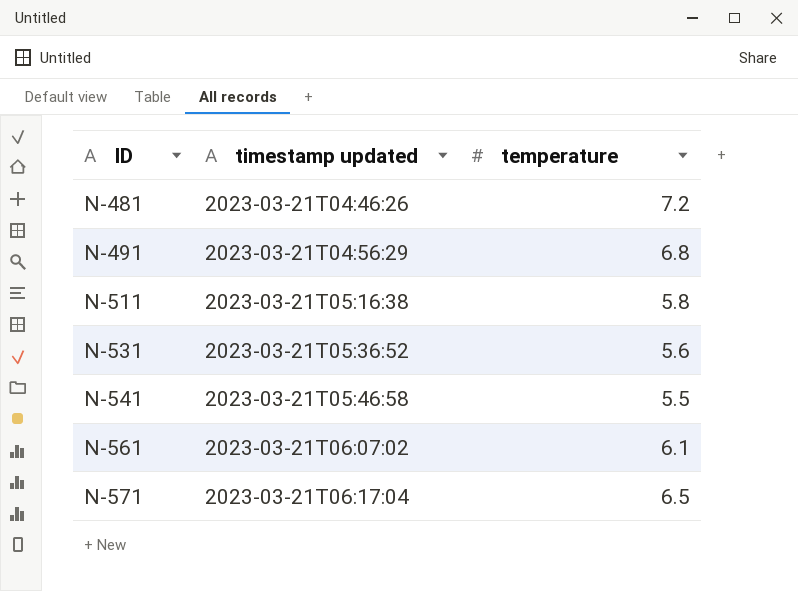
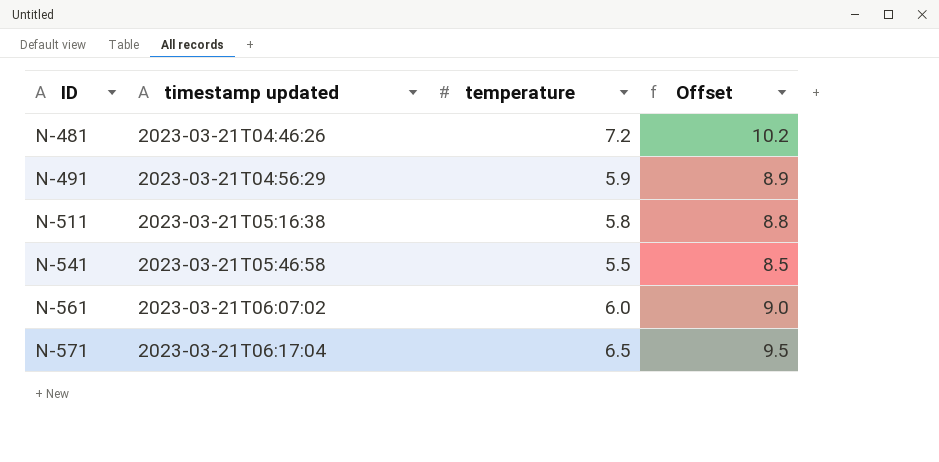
column Offset | formula: none -> [temperature] + 3
row N-531: 2023-03-21T05:36:52 | 5.6 -> none
N-491 | temperature: 6.8 -> 5.9
N-561 | temperature: 6.1 -> 6.0

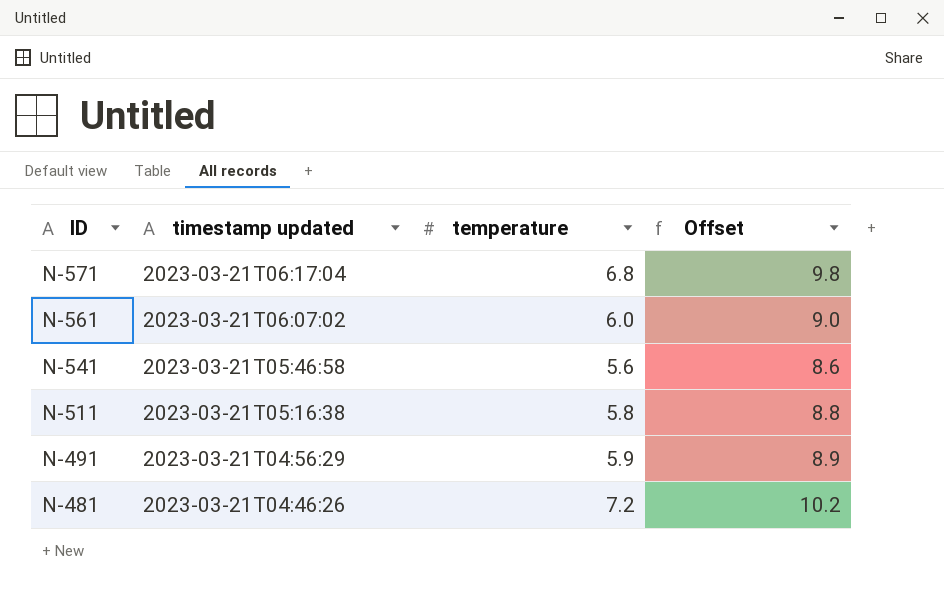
row order: ID ascending -> ID descending
N-571 | temperature: 6.5 -> 6.8
N-571 | Offset: 9.5 -> 9.8
N-541 | temperature: 5.5 -> 5.6
N-541 | Offset: 8.5 -> 8.6

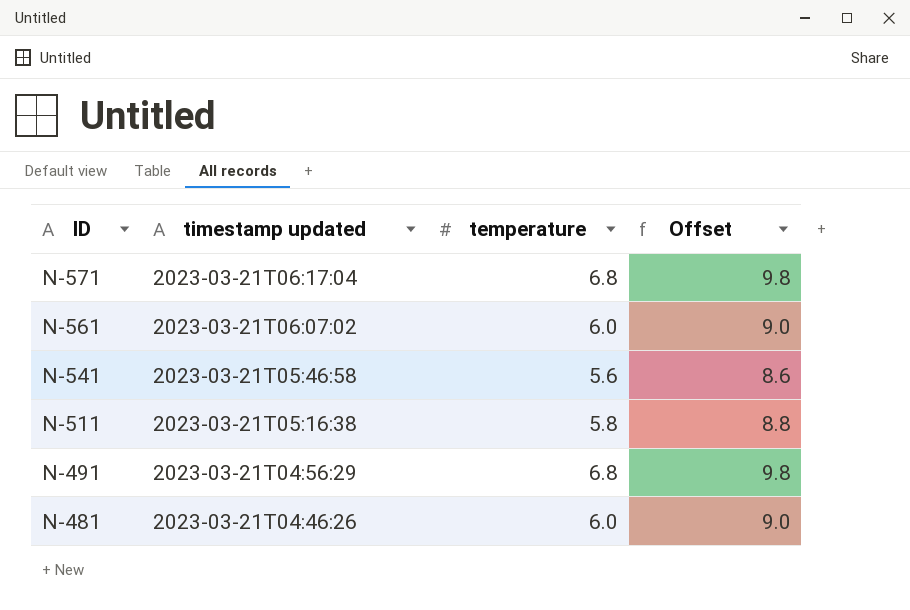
N-491 | temperature: 5.9 -> 6.8
N-491 | Offset: 8.9 -> 9.8
N-481 | temperature: 7.2 -> 6.0
N-481 | Offset: 10.2 -> 9.0

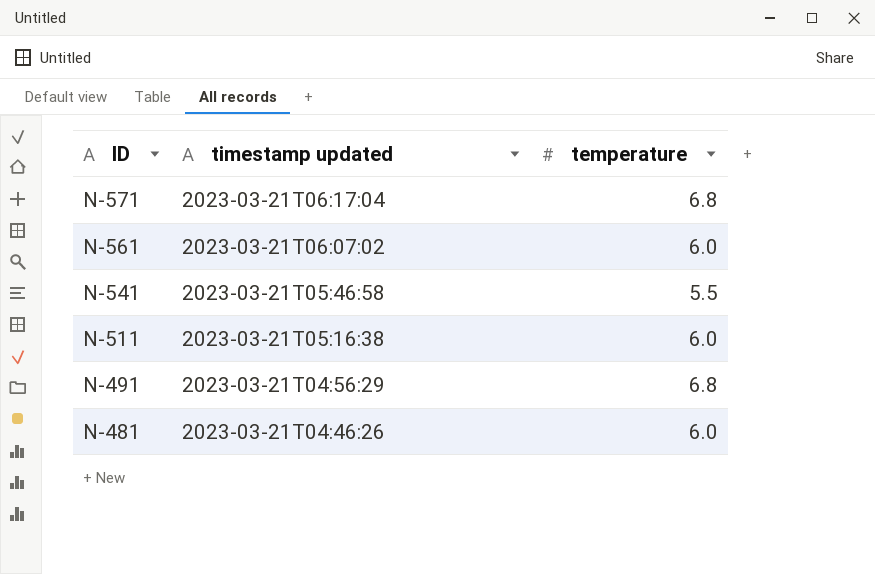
column Offset | formula: [temperature] + 3 -> none
N-541 | temperature: 5.6 -> 5.5
N-511 | temperature: 5.8 -> 6.0

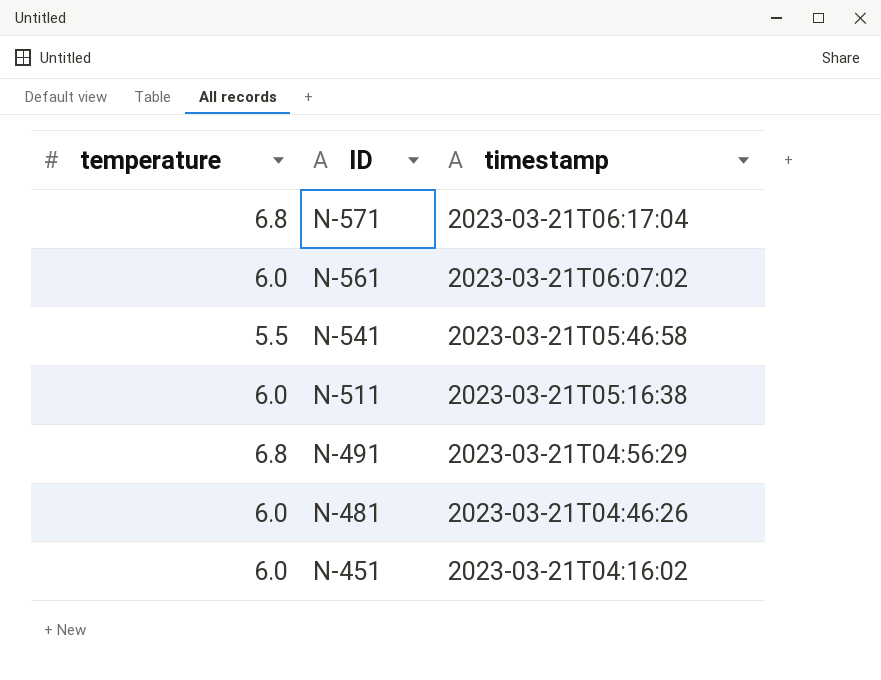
column temperature | position: 3 -> 1
column name: timestamp updated -> timestamp
row N-451: none -> 6.0 | 2023-03-21T04:16:02

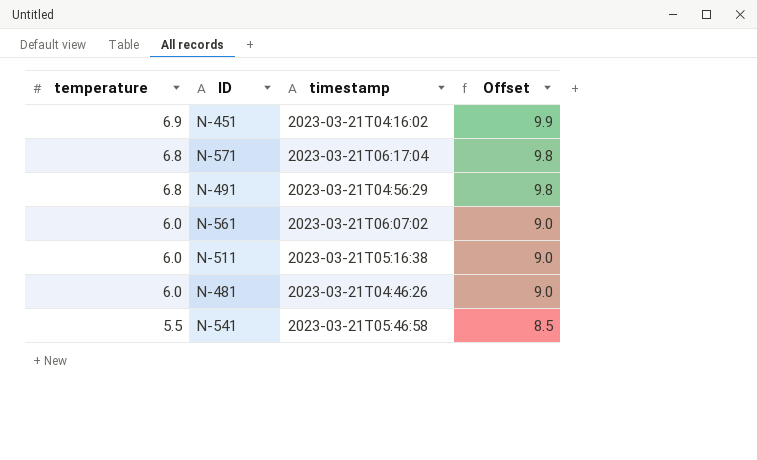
row order: ID descending -> temperature descending
column Offset | formula: none -> [temperature] + 3
N-451 | temperature: 6.0 -> 6.9

